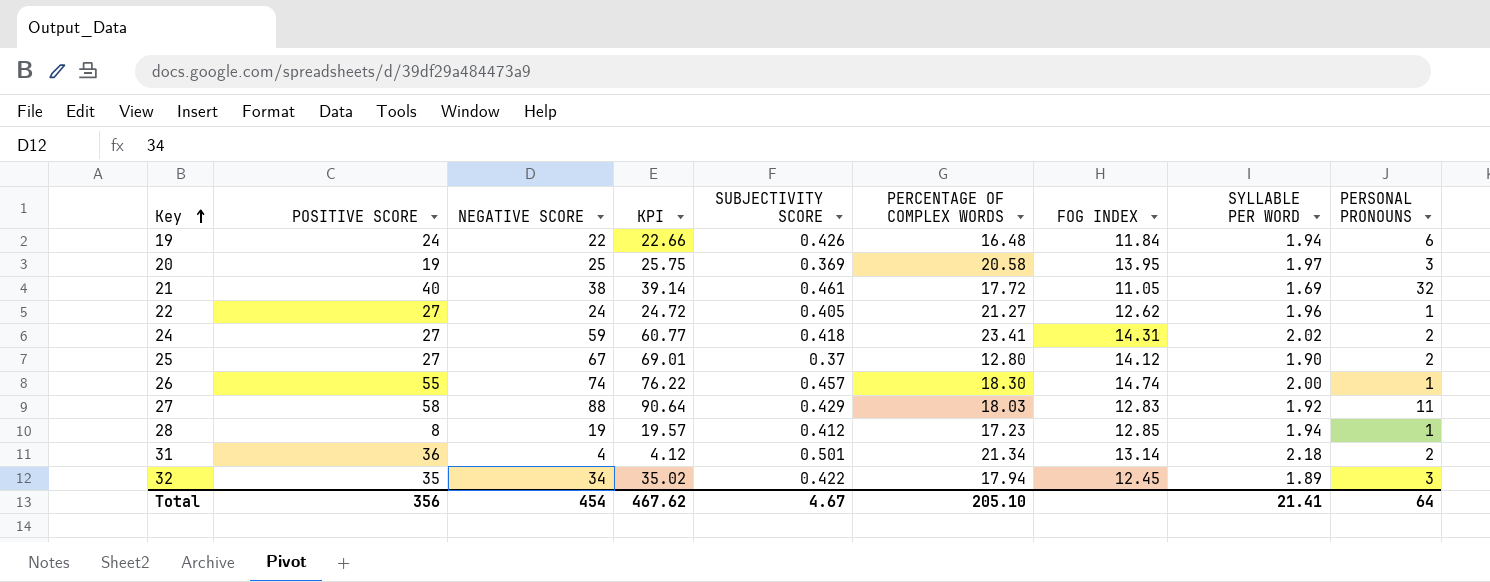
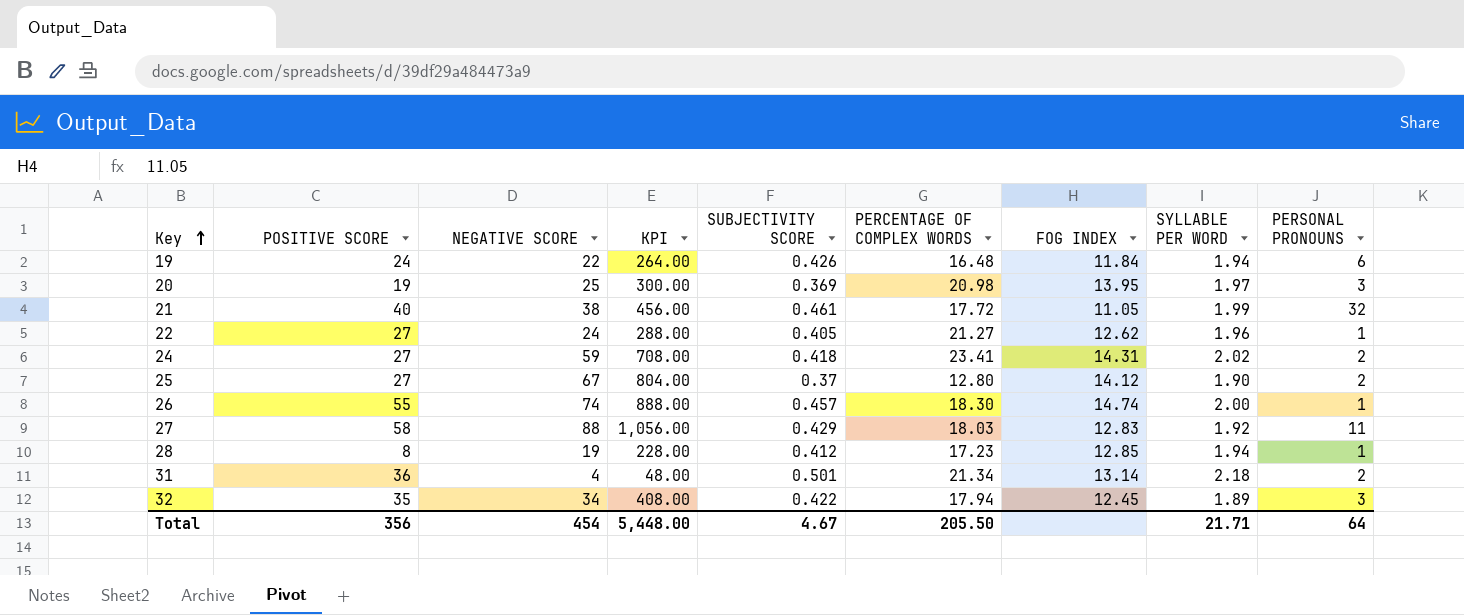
column KPI | formula: [NEGATIVE SCORE] * 1.03 -> [NEGATIVE SCORE] * 12
20 | PERCENTAGE OF COMPLEX WORDS: 20.58 -> 20.98
21 | SYLLABLE PER WORD: 1.69 -> 1.99
Total | KPI: 467.62 -> 5,448.00
Total | PERCENTAGE OF COMPLEX WORDS: 205.10 -> 205.50
Total | SYLLABLE PER WORD: 21.41 -> 21.71

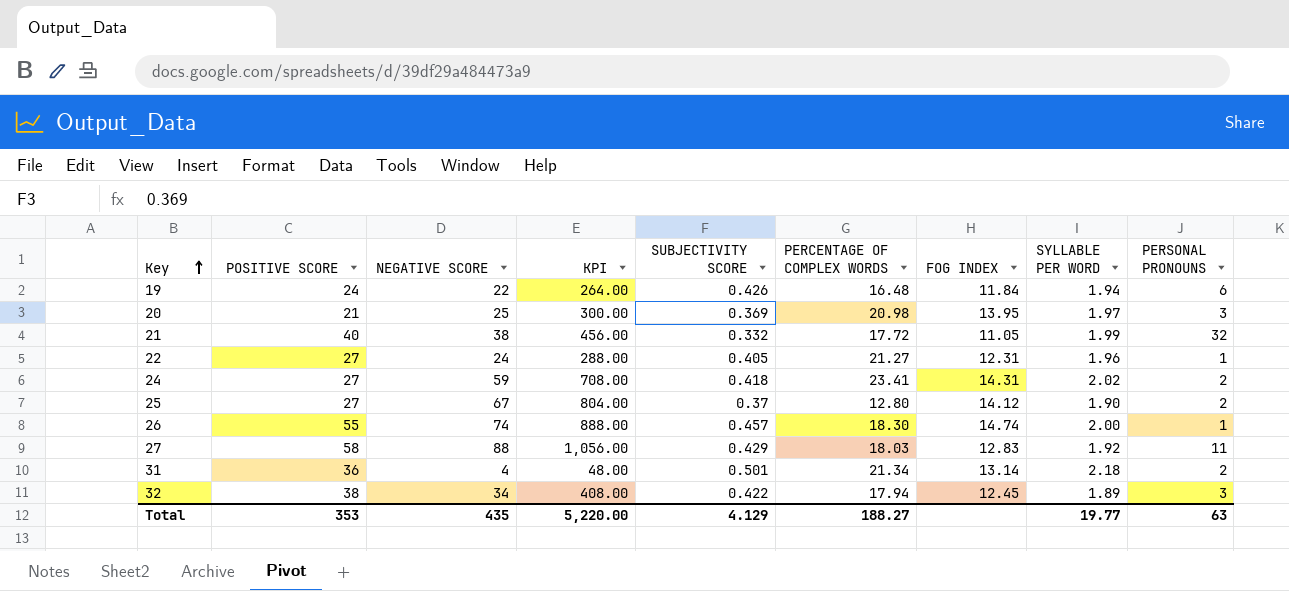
row 28: 8 | 19 | 228.00 | 0.412 | 17.23 | 12.85 | 1.94 | 1 -> none
20 | POSITIVE SCORE: 19 -> 21
21 | SUBJECTIVITY SCORE: 0.461 -> 0.332
22 | FOG INDEX: 12.62 -> 12.31
32 | POSITIVE SCORE: 35 -> 38
Total | POSITIVE SCORE: 356 -> 353
Total | NEGATIVE SCORE: 454 -> 435
Total | KPI: 5,448.00 -> 5,220.00
Total | SUBJECTIVITY SCORE: 4.67 -> 4.129
Total | PERCENTAGE OF COMPLEX WORDS: 205.50 -> 188.27
Total | SYLLABLE PER WORD: 21.71 -> 19.77
Total | PERSONAL PRONOUNS: 64 -> 63

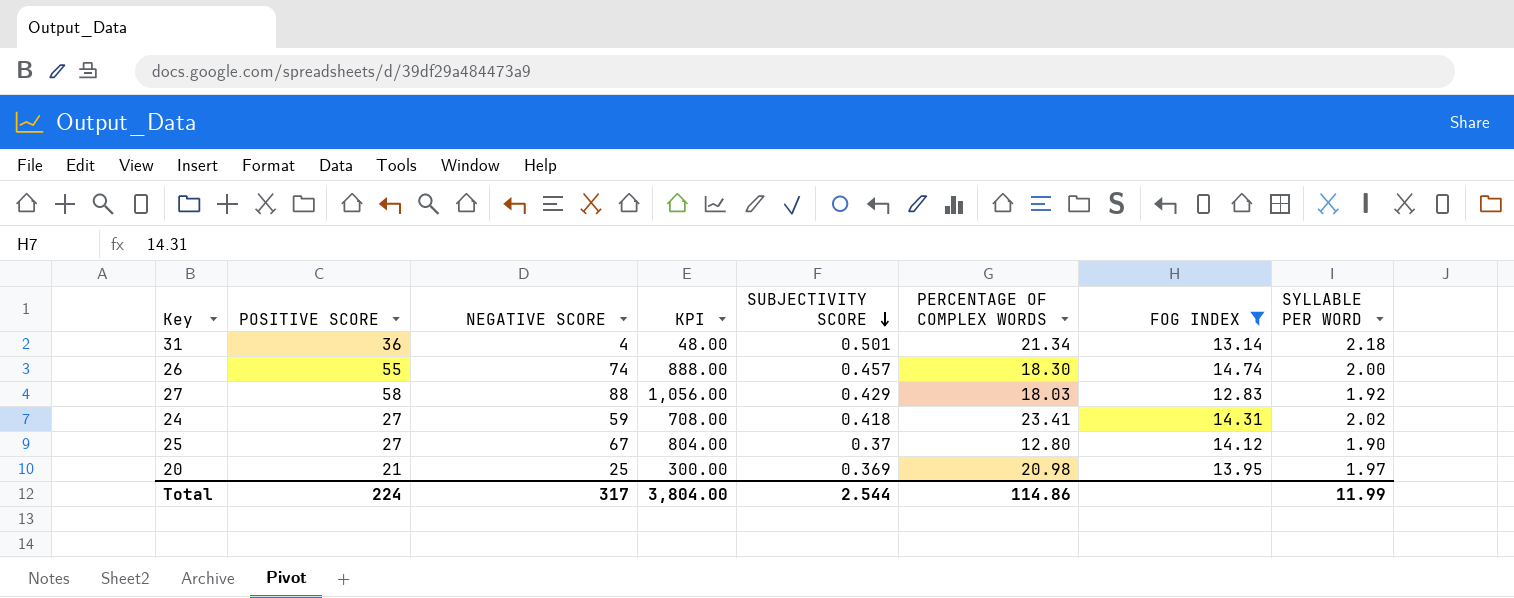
filter: none -> FOG INDEX >= 12.83
row order: Key ascending -> SUBJECTIVITY SCORE descending
column PERSONAL PRONOUNS | position: 9 -> none
Total | POSITIVE SCORE: 353 -> 224
Total | NEGATIVE SCORE: 435 -> 317
Total | KPI: 5,220.00 -> 3,804.00
Total | SUBJECTIVITY SCORE: 4.129 -> 2.544
Total | PERCENTAGE OF COMPLEX WORDS: 188.27 -> 114.86
Total | SYLLABLE PER WORD: 19.77 -> 11.99

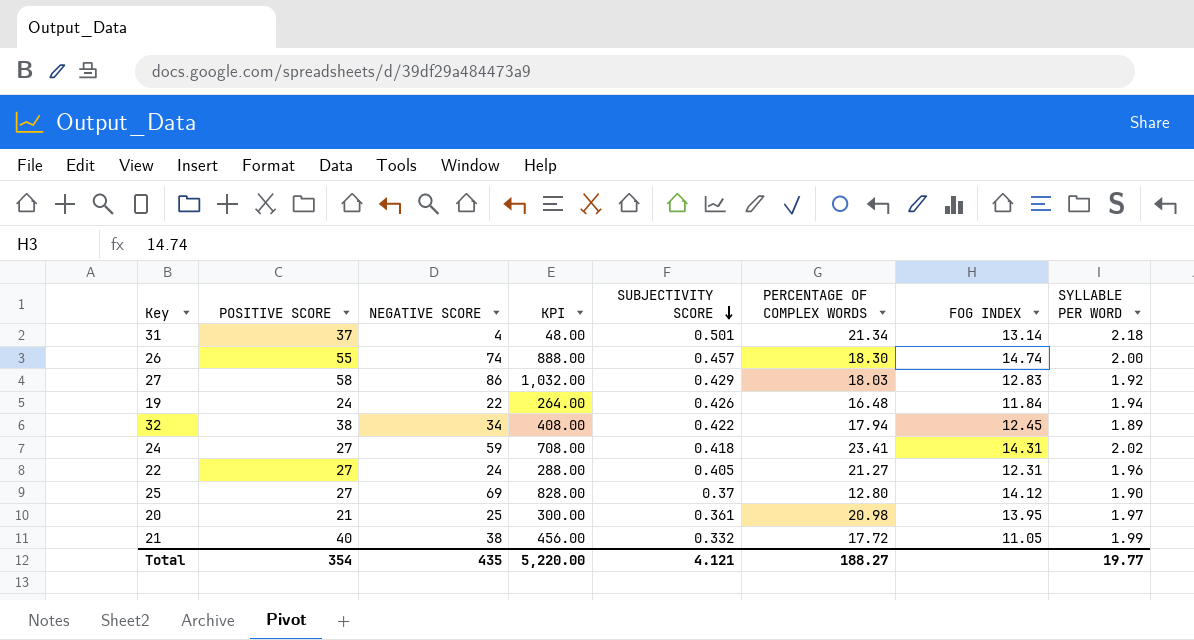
filter: FOG INDEX >= 12.83 -> none
31 | POSITIVE SCORE: 36 -> 37
27 | NEGATIVE SCORE: 88 -> 86
27 | KPI: 1,056.00 -> 1,032.00
25 | NEGATIVE SCORE: 67 -> 69
25 | KPI: 804.00 -> 828.00
20 | SUBJECTIVITY SCORE: 0.369 -> 0.361
Total | POSITIVE SCORE: 224 -> 354
Total | NEGATIVE SCORE: 317 -> 435
Total | KPI: 3,804.00 -> 5,220.00
Total | SUBJECTIVITY SCORE: 2.544 -> 4.121
Total | PERCENTAGE OF COMPLEX WORDS: 114.86 -> 188.27
Total | SYLLABLE PER WORD: 11.99 -> 19.77

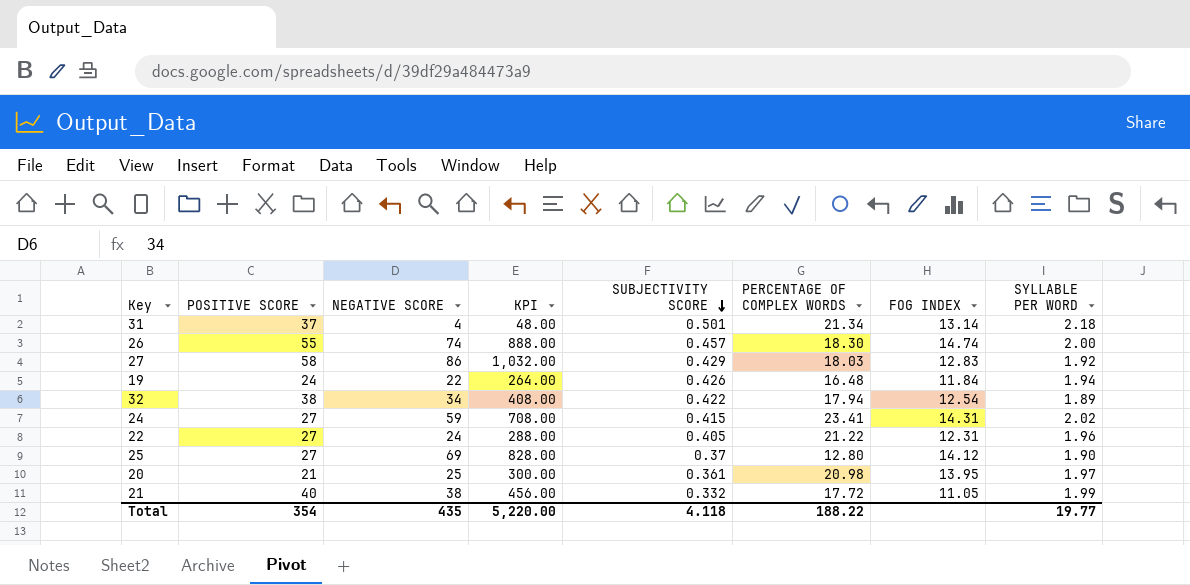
32 | FOG INDEX: 12.45 -> 12.54
24 | SUBJECTIVITY SCORE: 0.418 -> 0.415
22 | PERCENTAGE OF COMPLEX WORDS: 21.27 -> 21.22
Total | SUBJECTIVITY SCORE: 4.121 -> 4.118
Total | PERCENTAGE OF COMPLEX WORDS: 188.27 -> 188.22

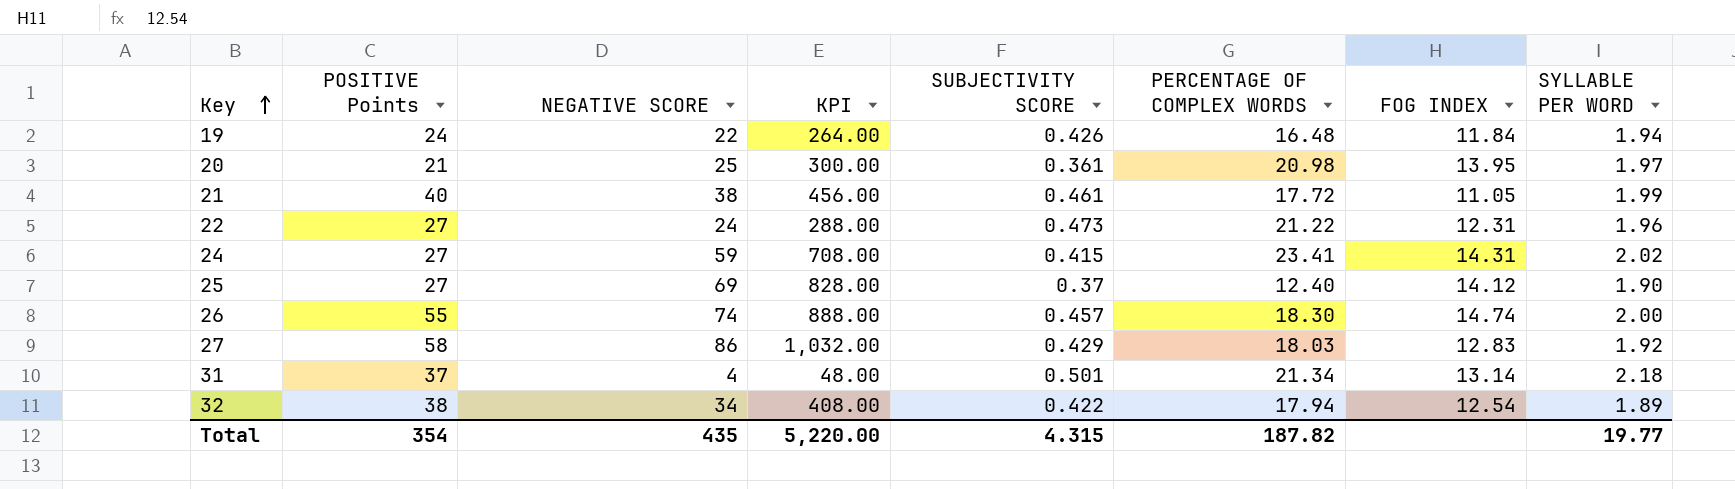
row order: SUBJECTIVITY SCORE descending -> Key ascending
column name: POSITIVE SCORE -> POSITIVE Points
21 | SUBJECTIVITY SCORE: 0.332 -> 0.461
22 | SUBJECTIVITY SCORE: 0.405 -> 0.473
25 | PERCENTAGE OF COMPLEX WORDS: 12.80 -> 12.40
Total | SUBJECTIVITY SCORE: 4.118 -> 4.315
Total | PERCENTAGE OF COMPLEX WORDS: 188.22 -> 187.82

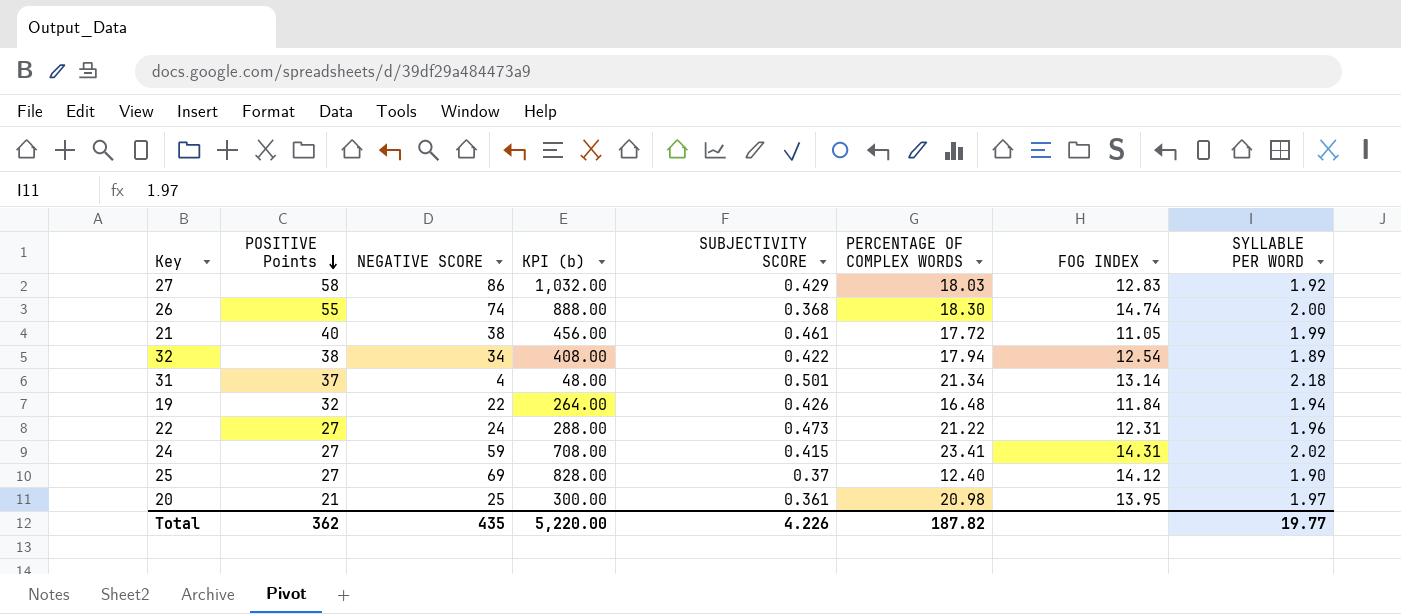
row order: Key ascending -> POSITIVE Points descending
column name: KPI -> KPI (b)
26 | SUBJECTIVITY SCORE: 0.457 -> 0.368
19 | POSITIVE Points: 24 -> 32
Total | POSITIVE Points: 354 -> 362
Total | SUBJECTIVITY SCORE: 4.315 -> 4.226

